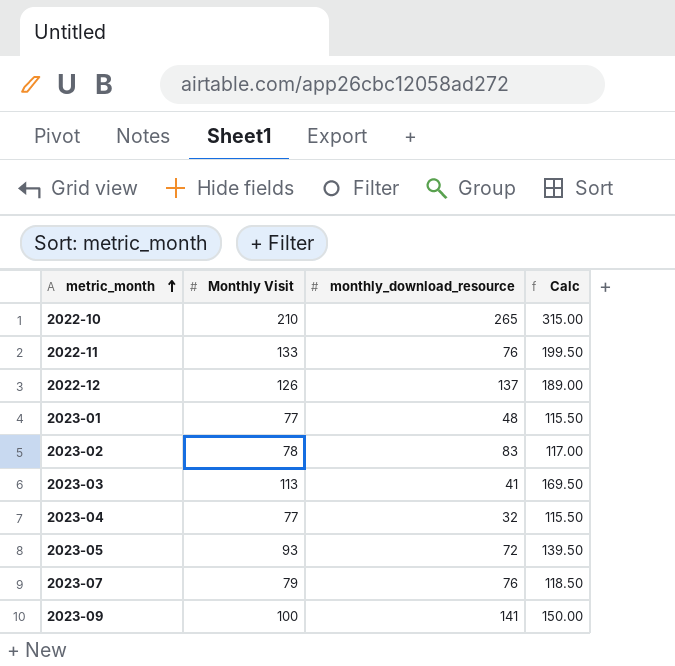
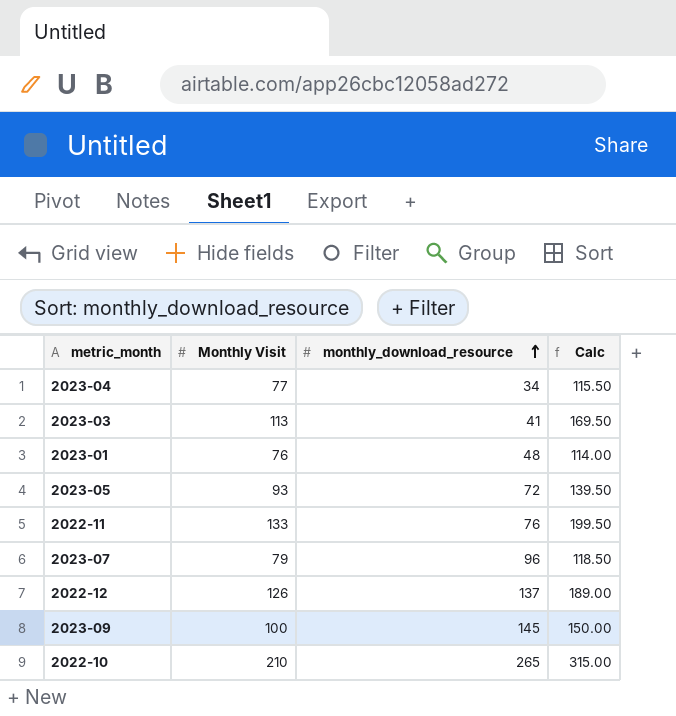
row order: metric_month ascending -> monthly_download_resource ascending
row 2023-02: 78 | 83 | 117.00 -> none
2023-04 | monthly_download_resource: 32 -> 34
2023-01 | Monthly Visit: 77 -> 76
2023-01 | Calc: 115.50 -> 114.00
2023-07 | monthly_download_resource: 76 -> 96
2023-09 | monthly_download_resource: 141 -> 145

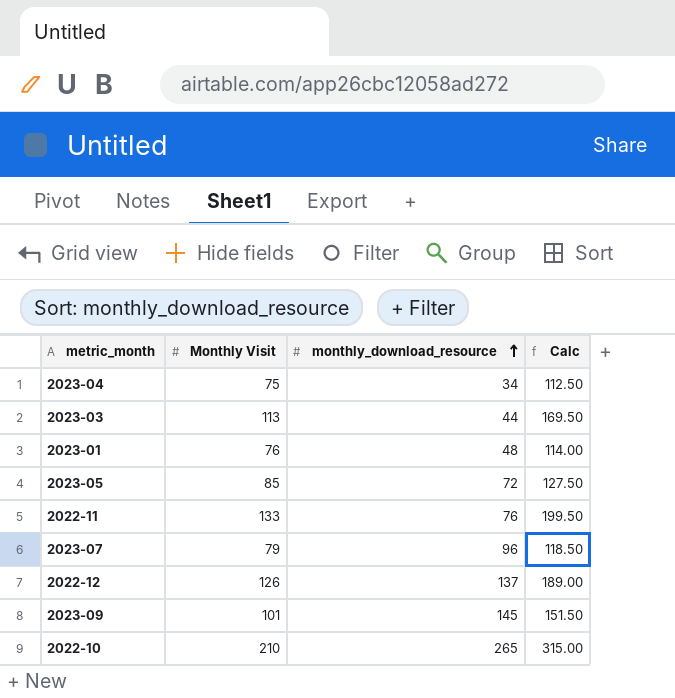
2023-04 | Monthly Visit: 77 -> 75
2023-04 | Calc: 115.50 -> 112.50
2023-03 | monthly_download_resource: 41 -> 44
2023-05 | Monthly Visit: 93 -> 85
2023-05 | Calc: 139.50 -> 127.50
2023-09 | Monthly Visit: 100 -> 101
2023-09 | Calc: 150.00 -> 151.50

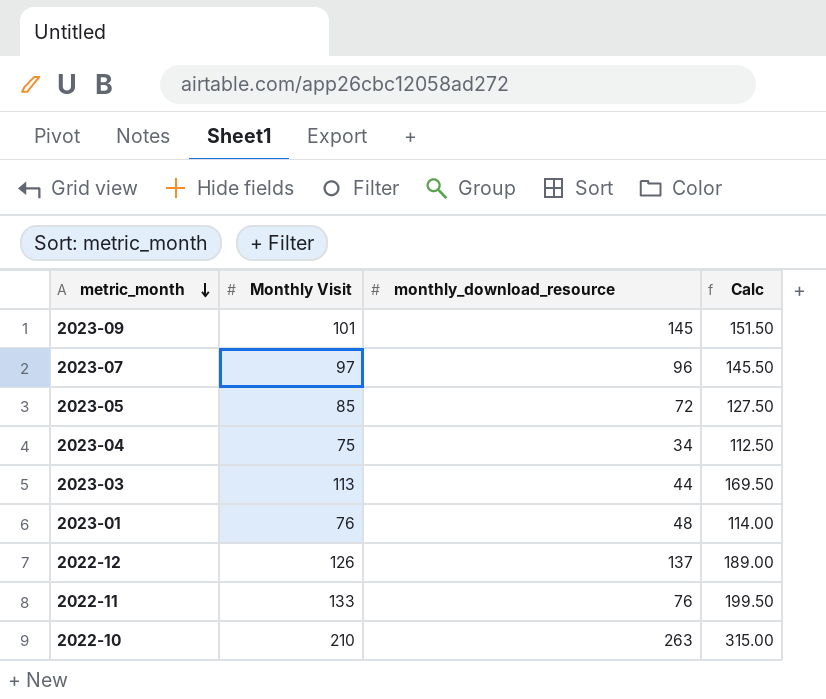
row order: monthly_download_resource ascending -> metric_month descending
2023-07 | Monthly Visit: 79 -> 97
2023-07 | Calc: 118.50 -> 145.50
2022-10 | monthly_download_resource: 265 -> 263

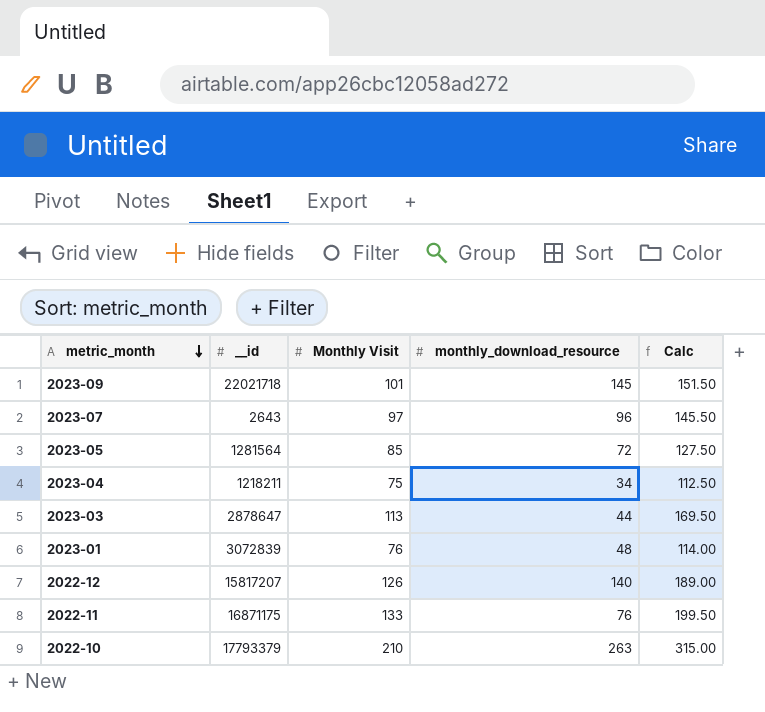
column __id | position: none -> 2
2022-12 | monthly_download_resource: 137 -> 140

